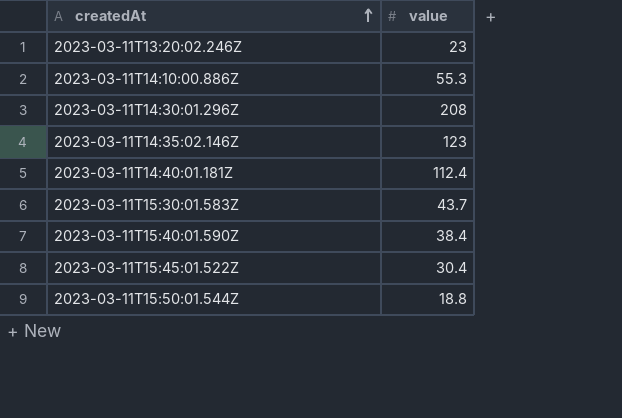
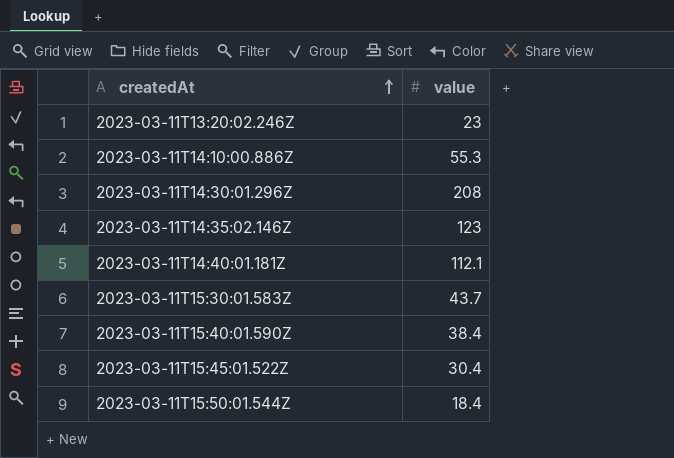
2023-03-11T14:40:01.181Z | value: 112.4 -> 112.1
2023-03-11T15:50:01.544Z | value: 18.8 -> 18.4

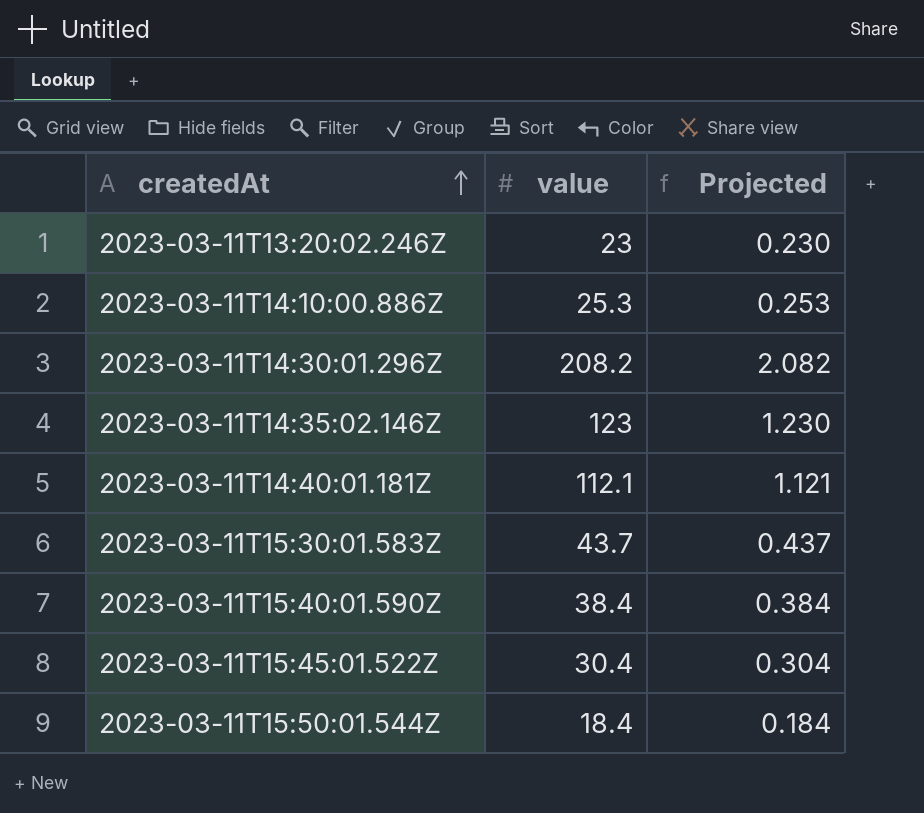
column Projected | formula: none -> [value] * 0.01
2023-03-11T14:10:00.886Z | value: 55.3 -> 25.3
2023-03-11T14:30:01.296Z | value: 208 -> 208.2

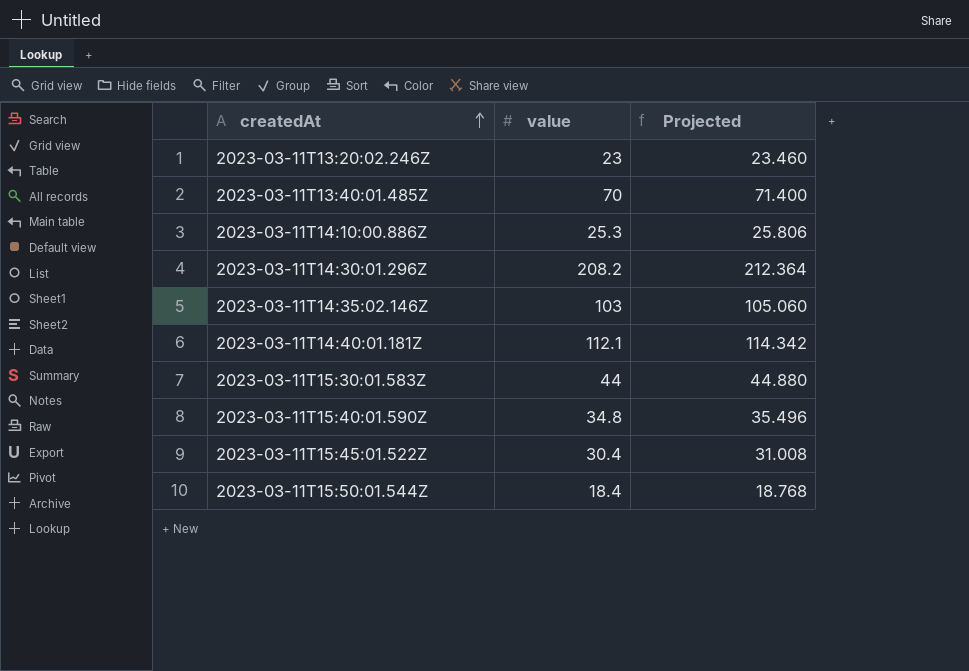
column Projected | formula: [value] * 0.01 -> [value] * 1.02
row 2023-03-11T13:40:01.485Z: none -> 70 | 71.400
2023-03-11T14:35:02.146Z | value: 123 -> 103
2023-03-11T15:30:01.583Z | value: 43.7 -> 44
2023-03-11T15:40:01.590Z | value: 38.4 -> 34.8

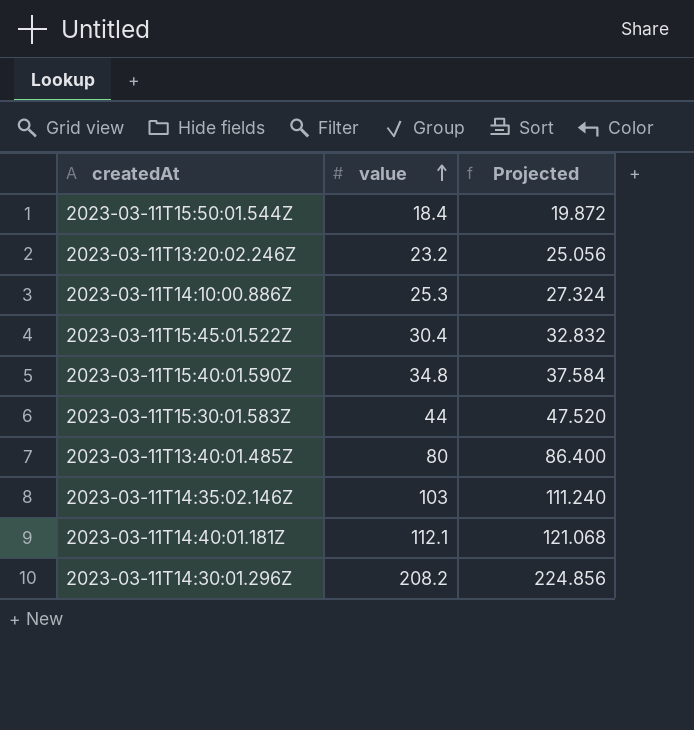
row order: createdAt ascending -> value ascending
column Projected | formula: [value] * 1.02 -> [value] * 1.08
2023-03-11T13:20:02.246Z | value: 23 -> 23.2
2023-03-11T13:40:01.485Z | value: 70 -> 80

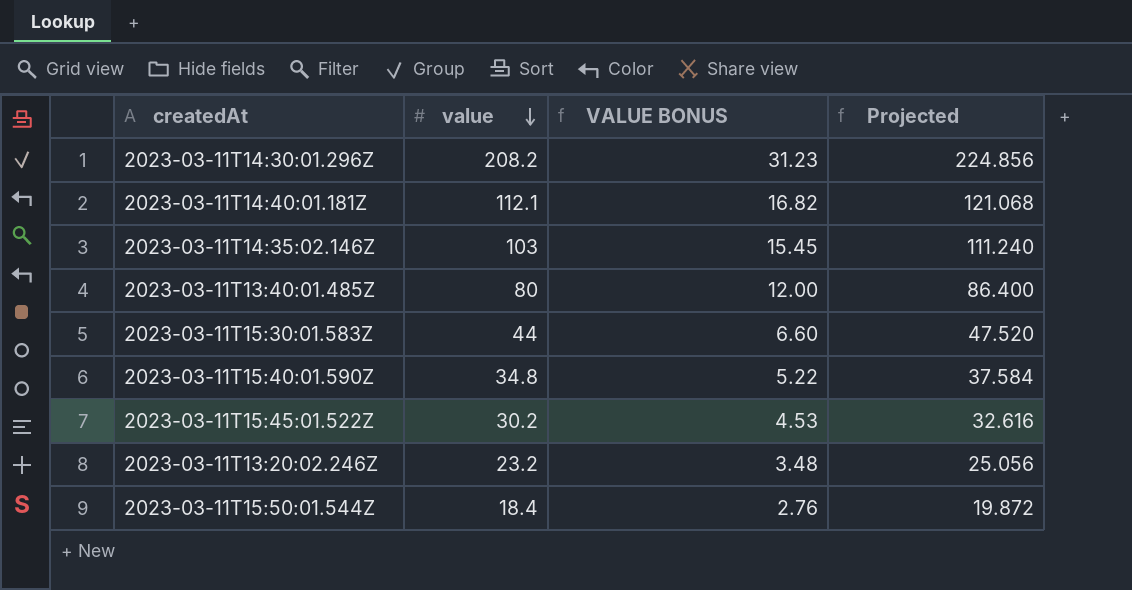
row order: value ascending -> value descending
column VALUE BONUS | formula: none -> [value] * 0.15
row 2023-03-11T14:10:00.886Z: 25.3 | 27.324 -> none
2023-03-11T15:45:01.522Z | value: 30.4 -> 30.2
2023-03-11T15:45:01.522Z | Projected: 32.832 -> 32.616

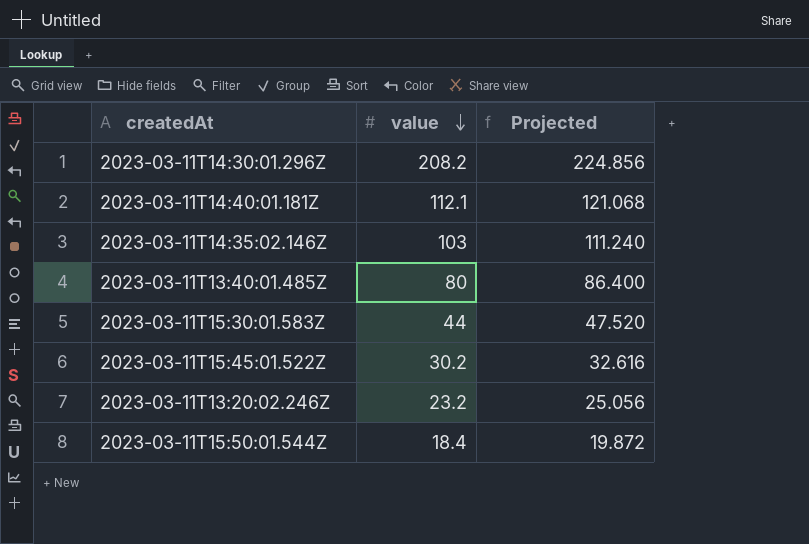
column VALUE BONUS | formula: [value] * 0.15 -> none
row 2023-03-11T15:40:01.590Z: 34.8 | 5.22 | 37.584 -> none

